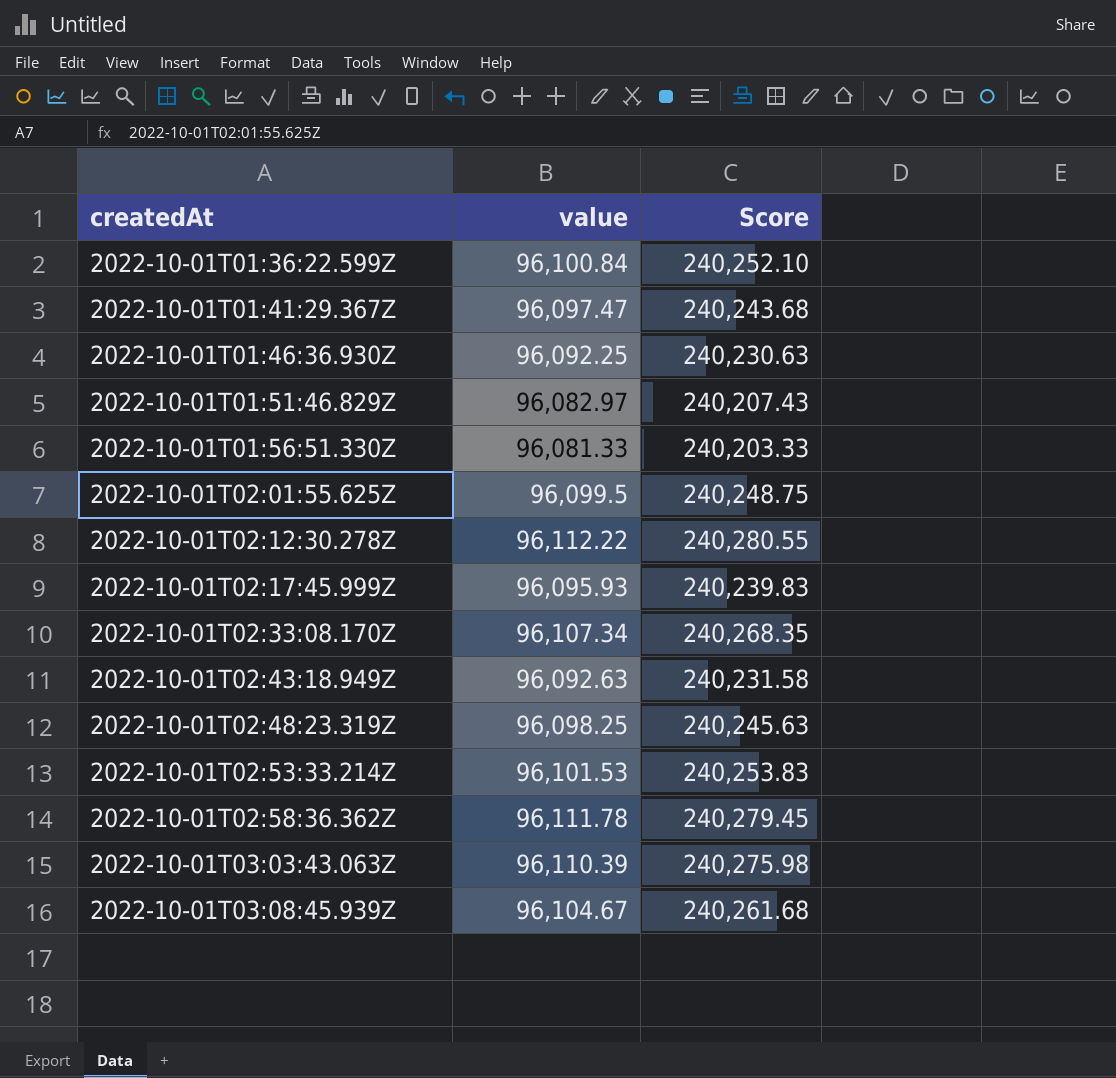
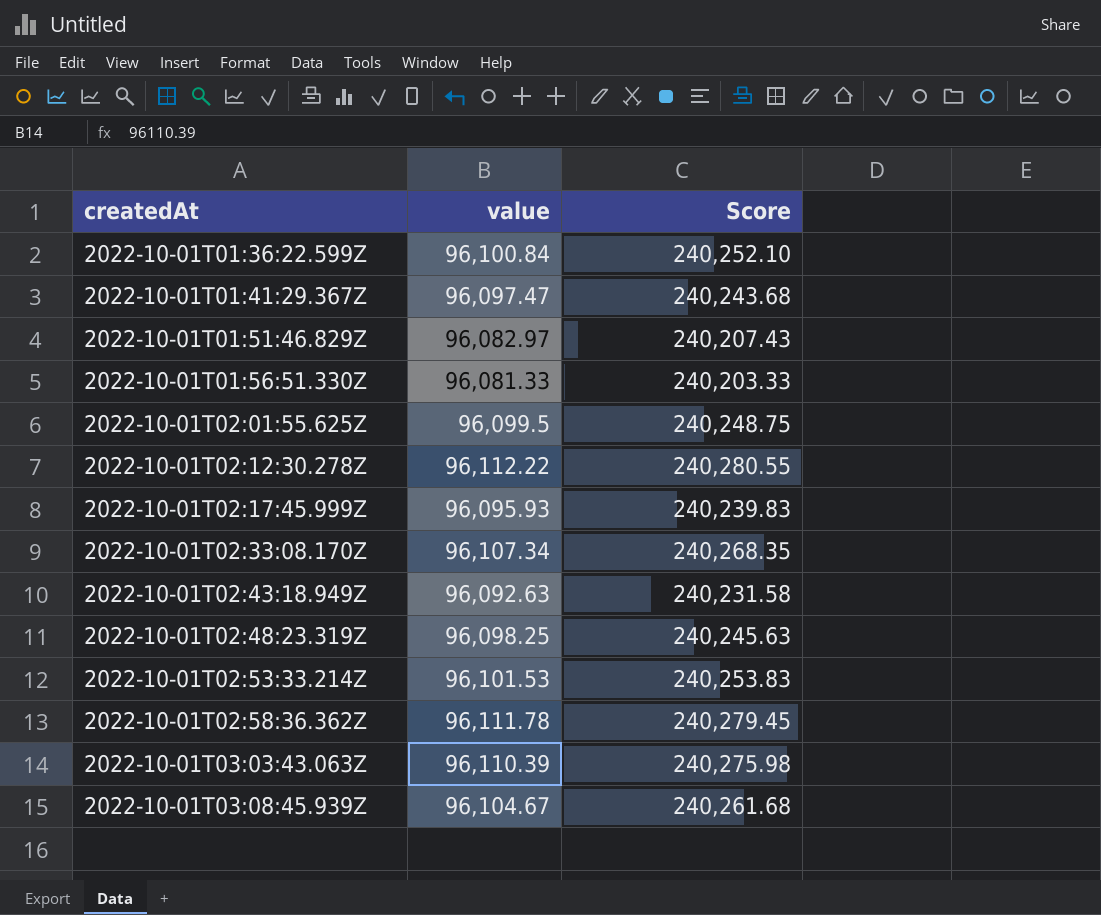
row 2022-10-01T01:46:36.930Z: 96,092.25 | 240,230.63 -> none

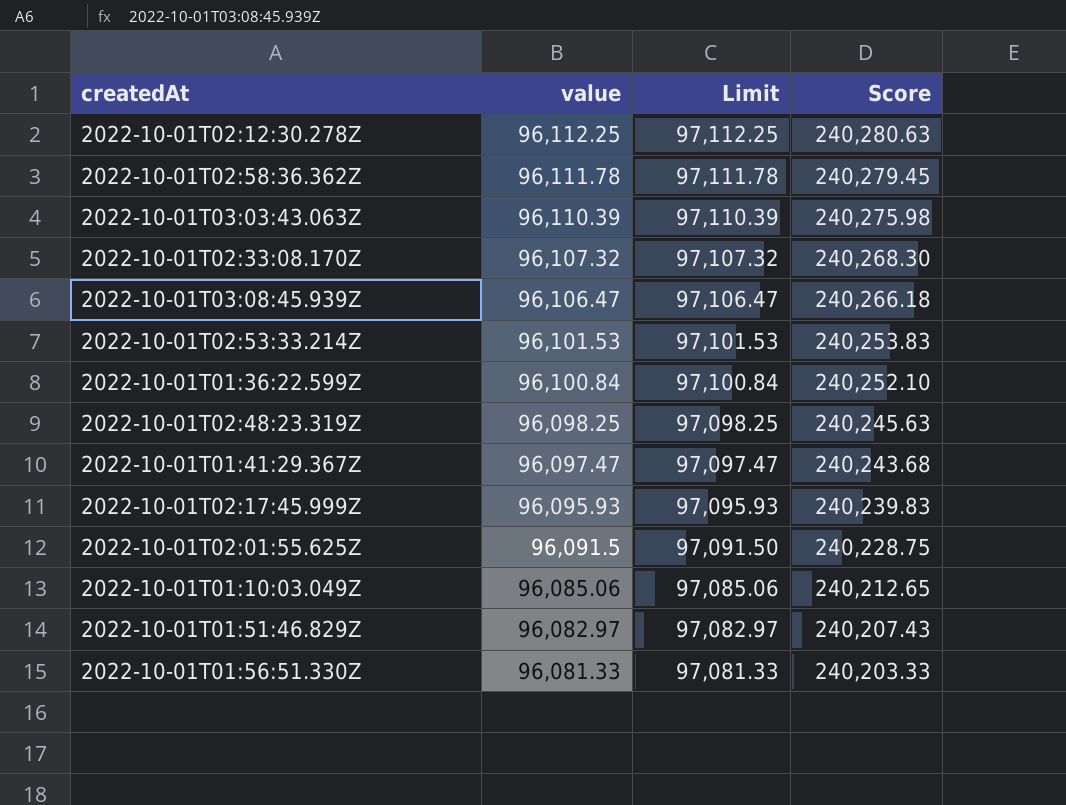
row order: createdAt ascending -> value descending
column Limit | formula: none -> [value] + 1000
row 2022-10-01T02:43:18.949Z: 96,092.63 | 240,231.58 -> none
2022-10-01T02:12:30.278Z | value: 96,112.22 -> 96,112.25
2022-10-01T02:12:30.278Z | Score: 240,280.55 -> 240,280.63
2022-10-01T02:33:08.170Z | value: 96,107.34 -> 96,107.32
2022-10-01T02:33:08.170Z | Score: 240,268.35 -> 240,268.30
2022-10-01T03:08:45.939Z | value: 96,104.67 -> 96,106.47
2022-10-01T03:08:45.939Z | Score: 240,261.68 -> 240,266.18
2022-10-01T02:01:55.625Z | value: 96,099.5 -> 96,091.5
2022-10-01T02:01:55.625Z | Score: 240,248.75 -> 240,228.75
row 2022-10-01T01:10:03.049Z: none -> 96,085.06 | 97,085.06 | 240,212.65

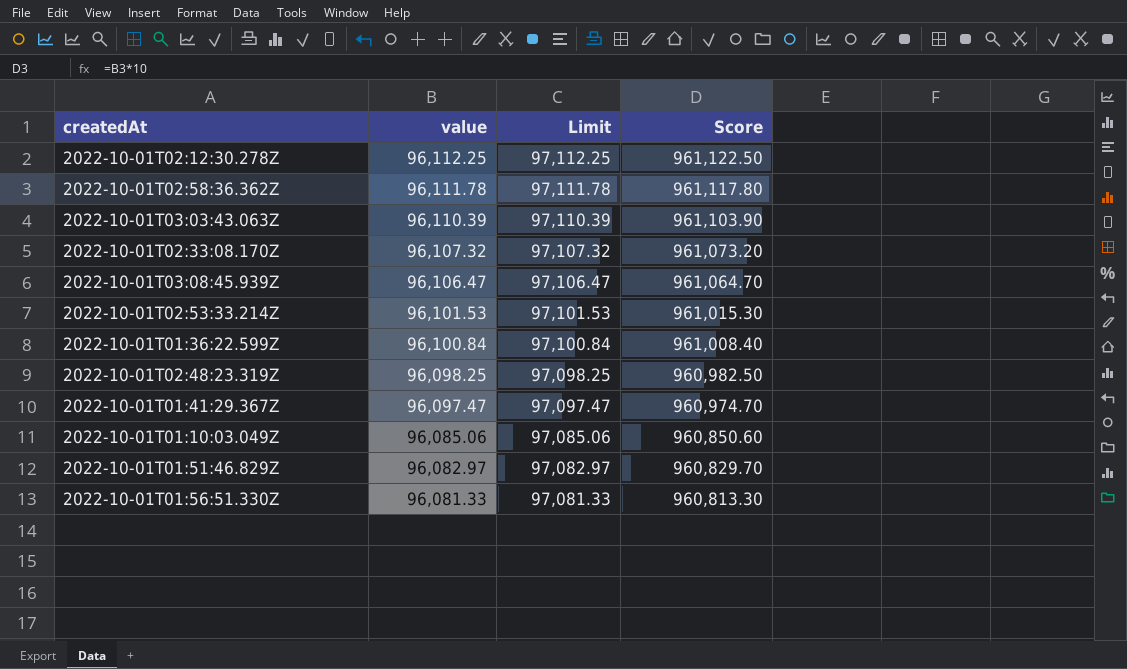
column Score | formula: [value] * 2.5 -> [value] * 10
row 2022-10-01T02:17:45.999Z: 96,095.93 | 97,095.93 | 240,239.83 -> none
row 2022-10-01T02:01:55.625Z: 96,091.5 | 97,091.50 | 240,228.75 -> none

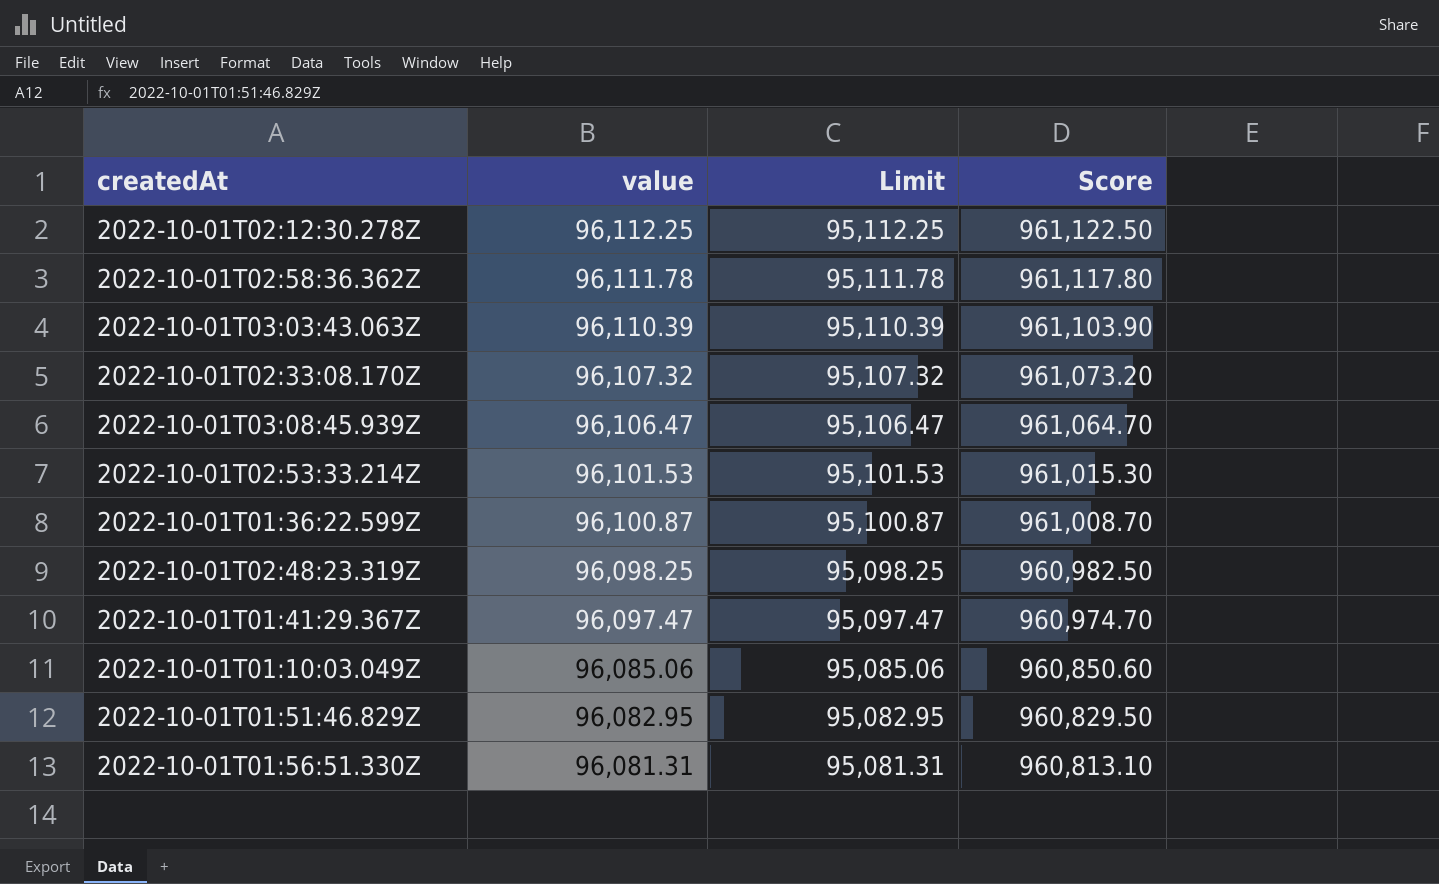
column Limit | formula: [value] + 1000 -> [value] - 1000
2022-10-01T01:36:22.599Z | value: 96,100.84 -> 96,100.87
2022-10-01T01:36:22.599Z | Score: 961,008.40 -> 961,008.70
2022-10-01T01:51:46.829Z | value: 96,082.97 -> 96,082.95
2022-10-01T01:51:46.829Z | Score: 960,829.70 -> 960,829.50
2022-10-01T01:56:51.330Z | value: 96,081.33 -> 96,081.31
2022-10-01T01:56:51.330Z | Score: 960,813.30 -> 960,813.10

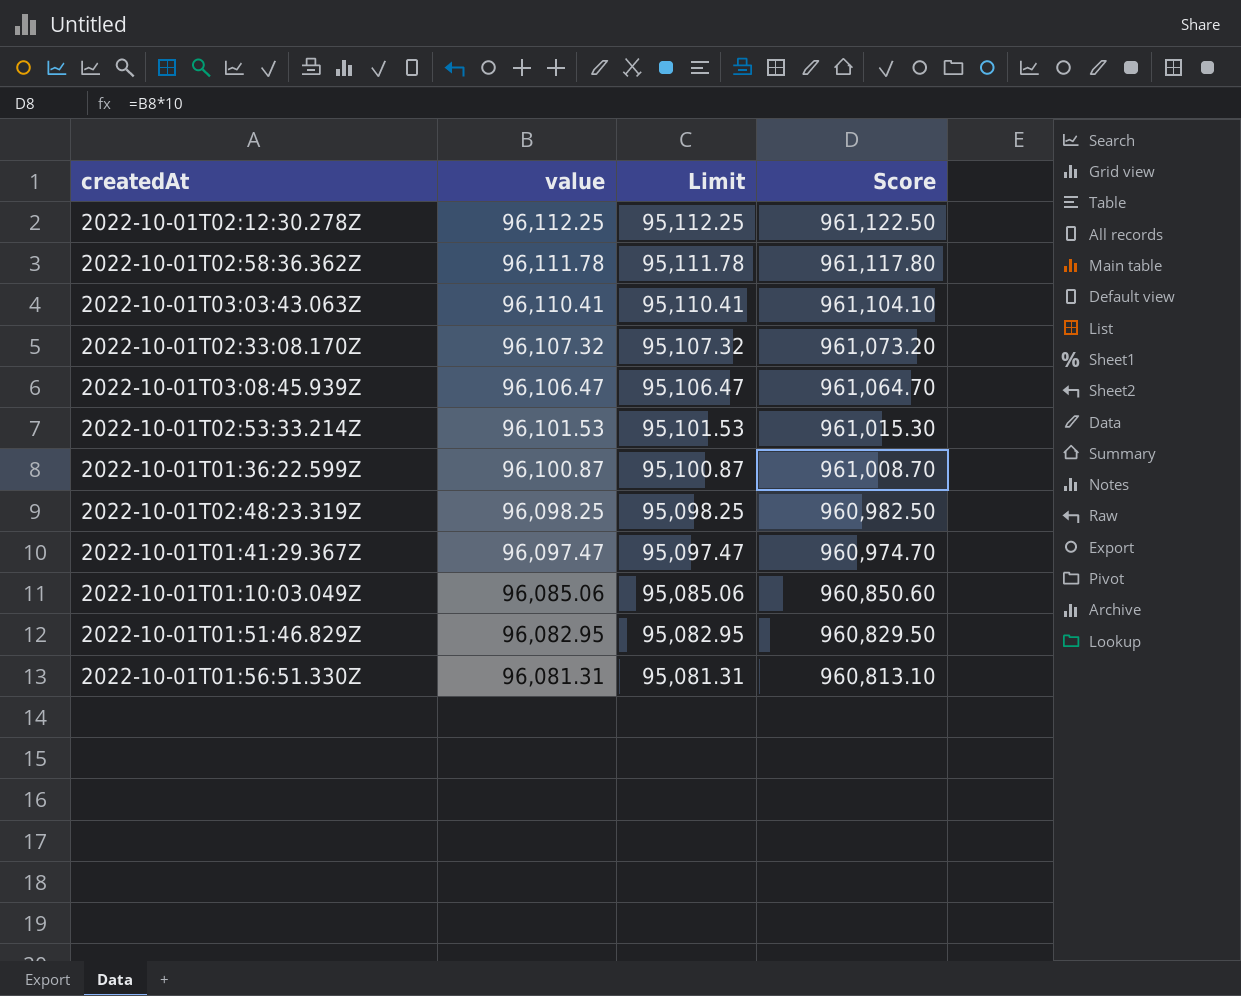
2022-10-01T03:03:43.063Z | value: 96,110.39 -> 96,110.41
2022-10-01T03:03:43.063Z | Limit: 95,110.39 -> 95,110.41
2022-10-01T03:03:43.063Z | Score: 961,103.90 -> 961,104.10

